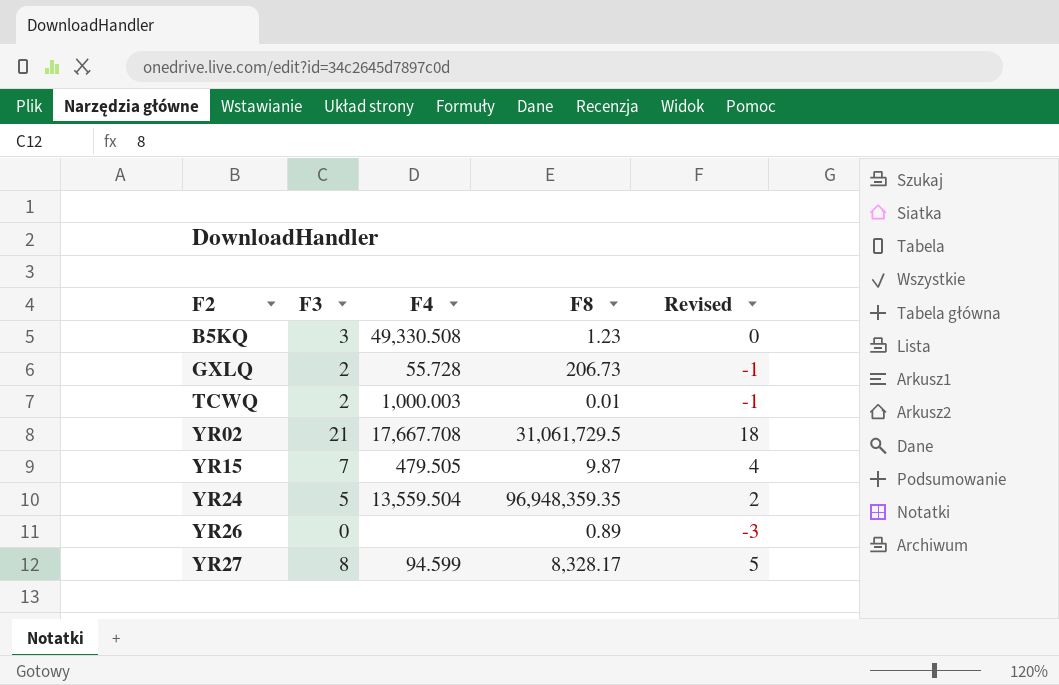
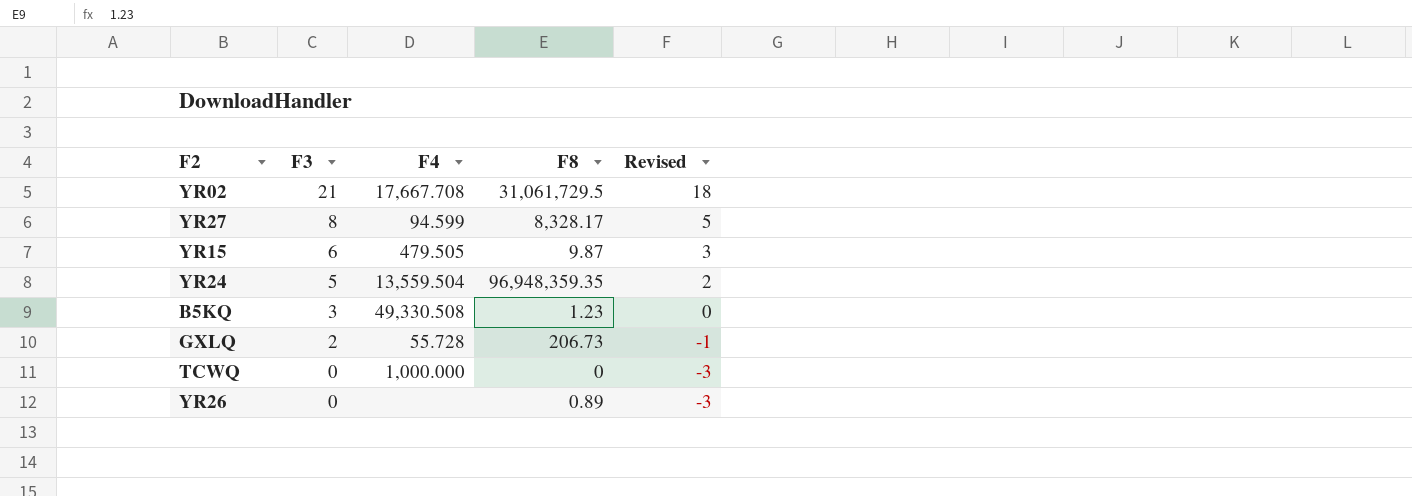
row order: F2 ascending -> F3 descending
YR15 | F3: 7 -> 6
YR15 | Revised: 4 -> 3
TCWQ | F3: 2 -> 0
TCWQ | F4: 1,000.003 -> 1,000.000
TCWQ | F8: 0.01 -> 0
TCWQ | Revised: -1 -> -3

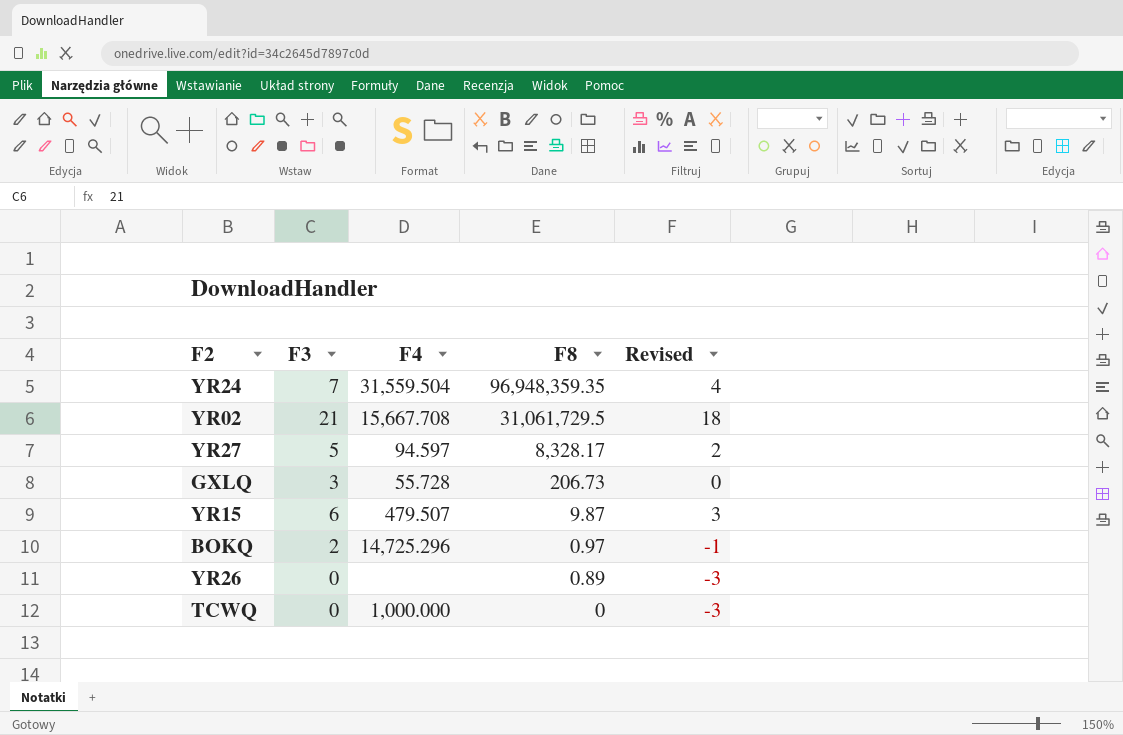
row order: F3 descending -> F8 descending
row B5KQ: 3 | 49,330.508 | 1.23 | 0 -> none
YR24 | F3: 5 -> 7
YR24 | F4: 13,559.504 -> 31,559.504
YR24 | Revised: 2 -> 4
YR02 | F4: 17,667.708 -> 15,667.708
YR27 | F3: 8 -> 5
YR27 | F4: 94.599 -> 94.597
YR27 | Revised: 5 -> 2
GXLQ | F3: 2 -> 3
GXLQ | Revised: -1 -> 0
YR15 | F4: 479.505 -> 479.507
row BOKQ: none -> 2 | 14,725.296 | 0.97 | -1

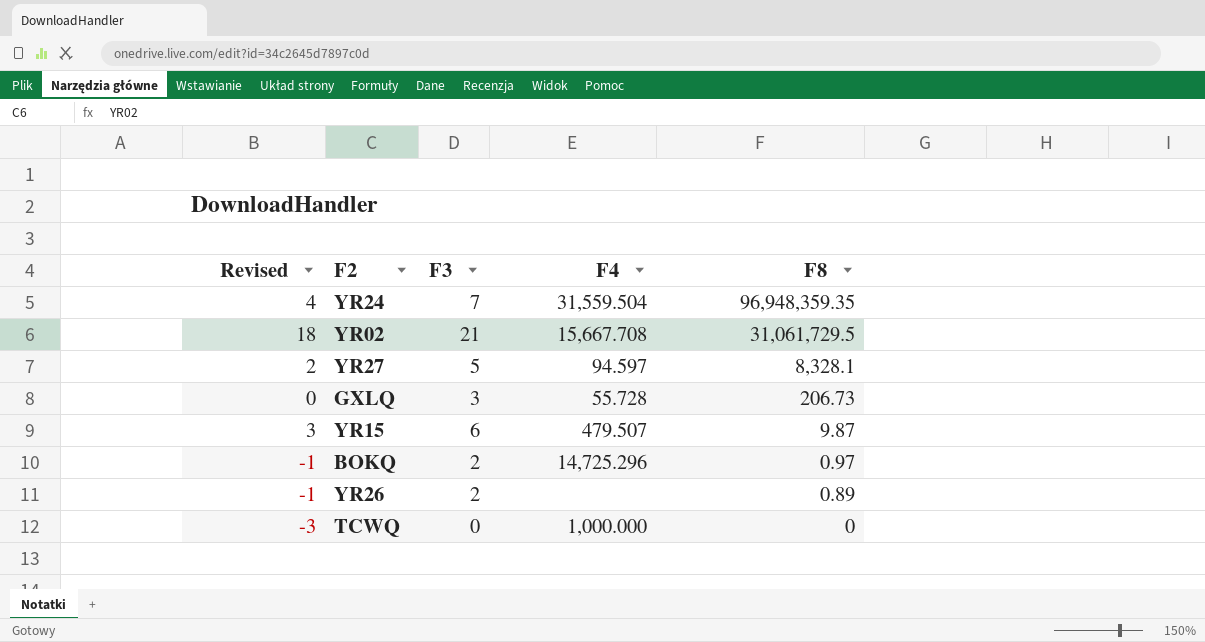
column Revised | position: 5 -> 1
YR27 | F8: 8,328.17 -> 8,328.1
YR26 | Revised: -3 -> -1
YR26 | F3: 0 -> 2

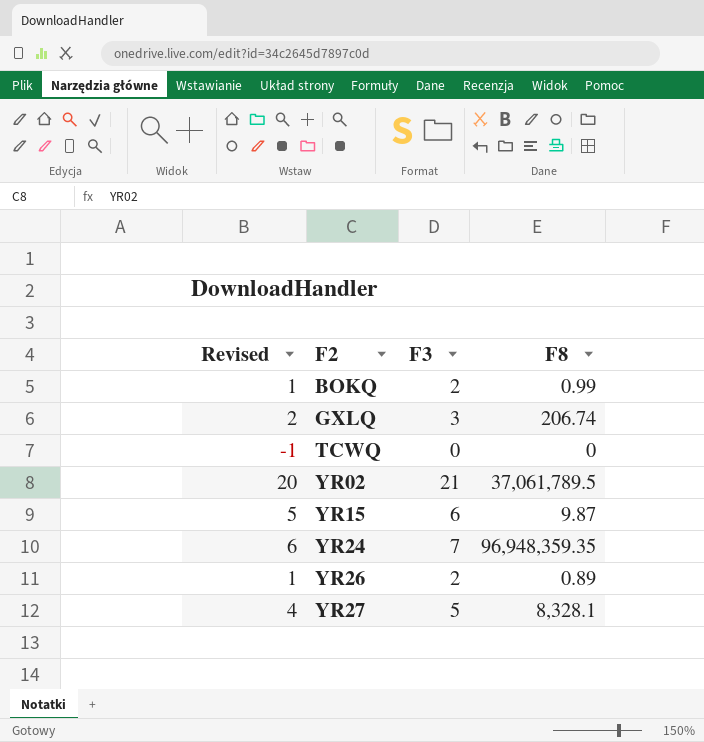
row order: F8 descending -> F2 ascending
column F4 | position: 4 -> none
column Revised | formula: [F3] - 3 -> [F3] - 1
BOKQ | F8: 0.97 -> 0.99
GXLQ | F8: 206.73 -> 206.74
YR02 | F8: 31,061,729.5 -> 37,061,789.5

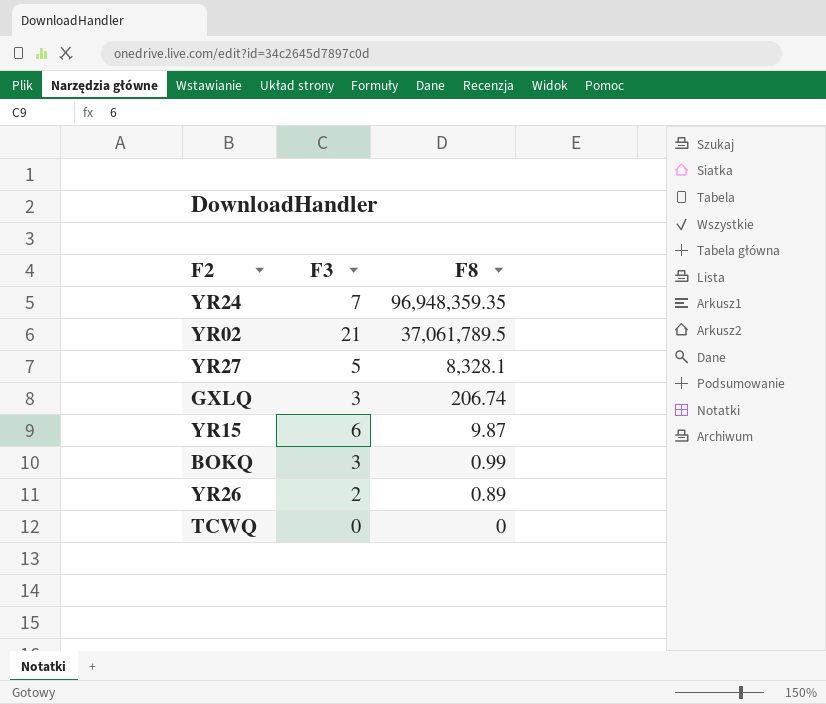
row order: F2 ascending -> F8 descending
column Revised | formula: [F3] - 1 -> none
BOKQ | F3: 2 -> 3

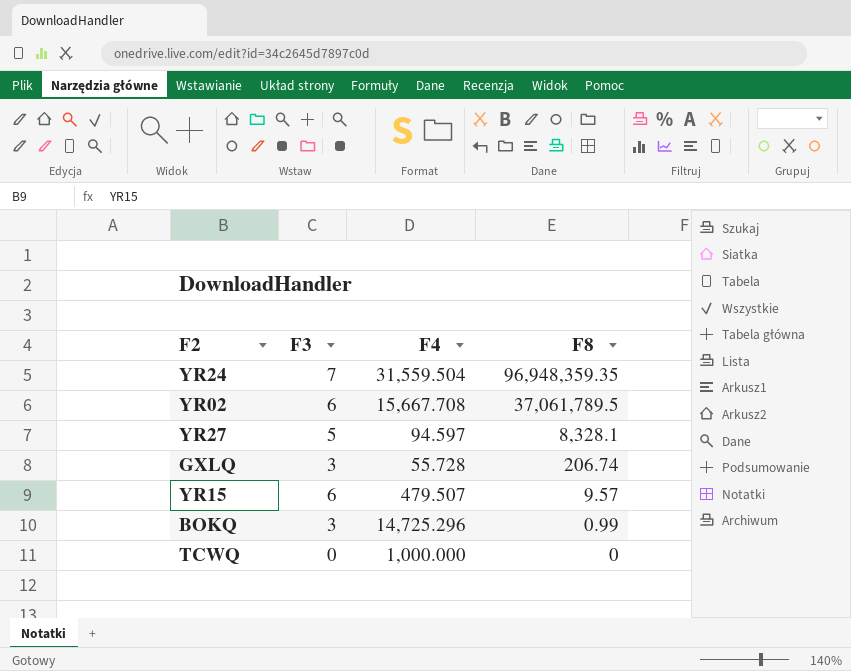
column F4 | position: none -> 3
row YR26: 2 | 0.89 -> none
YR02 | F3: 21 -> 6
YR15 | F8: 9.87 -> 9.57

